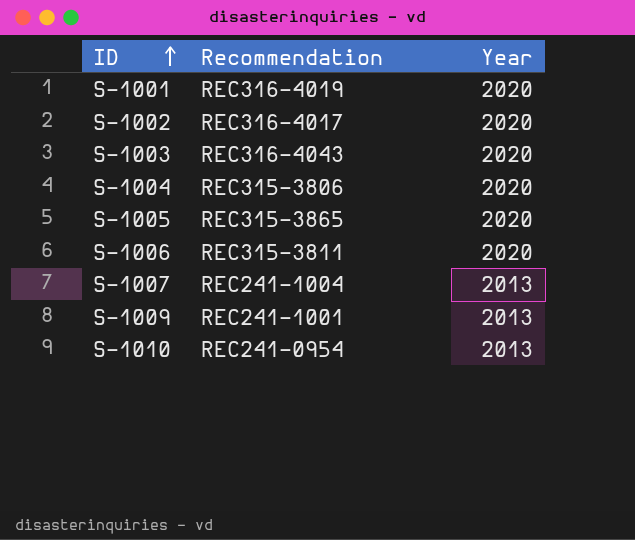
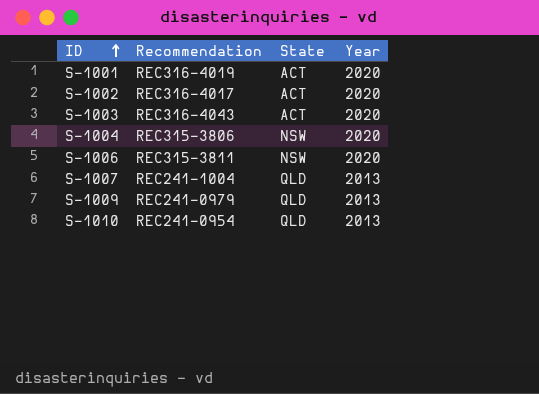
column State | position: none -> 3
row S-1005: REC315-3865 | 2020 -> none
S-1009 | Recommendation: REC241-1001 -> REC241-0979

